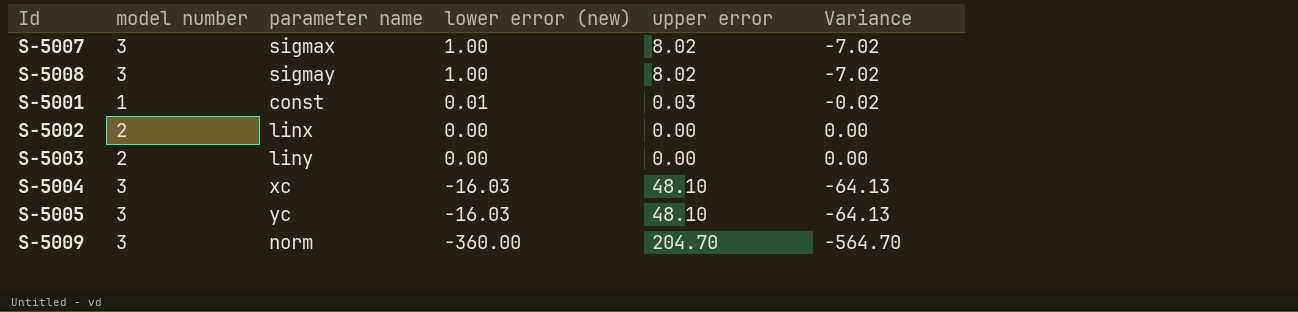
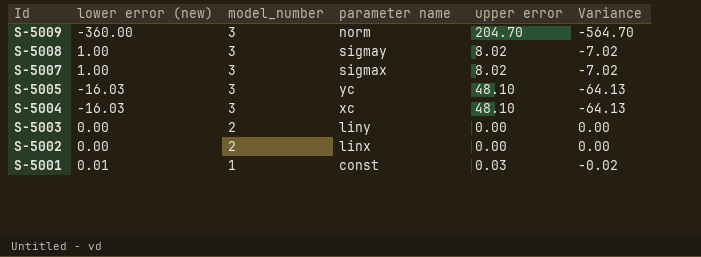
row order: lower error (new) descending -> Id descending
column lower error (new) | position: 4 -> 2
column name: model number -> model_number

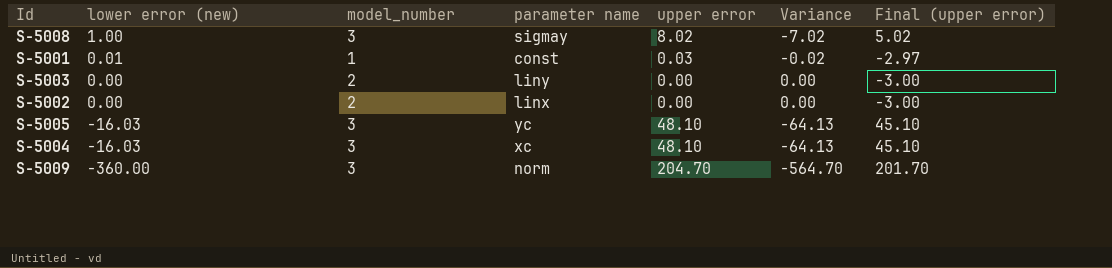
row order: Id descending -> lower error (new) descending
column Final (upper error) | formula: none -> [upper error] - 3
row S-5007: 1.00 | 3 | sigmax | 8.02 | -7.02 -> none

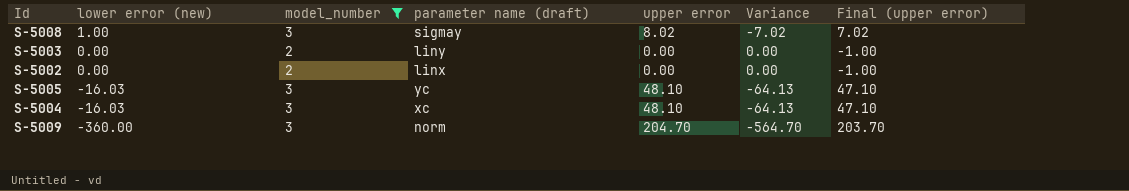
filter: none -> model_number != 1
column name: parameter name -> parameter name (draft)
column Final (upper error) | formula: [upper error] - 3 -> [upper error] - 1

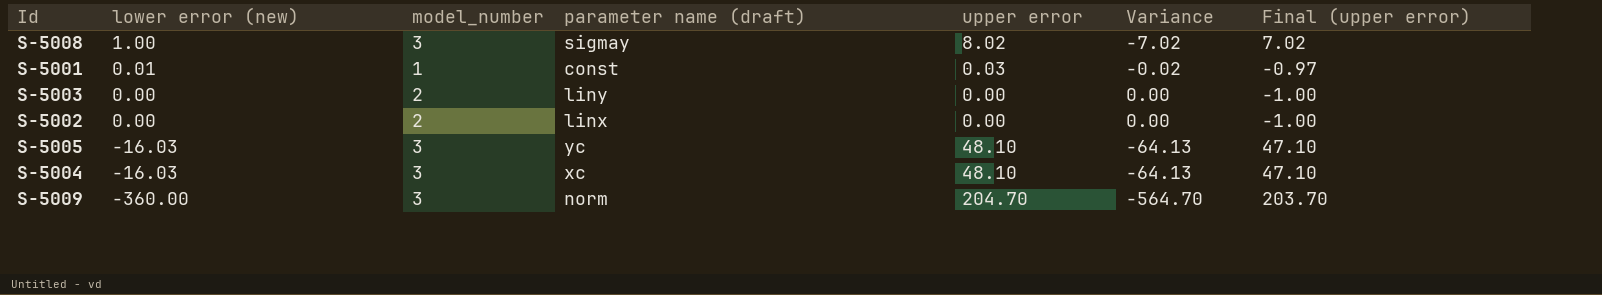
filter: model_number != 1 -> none

